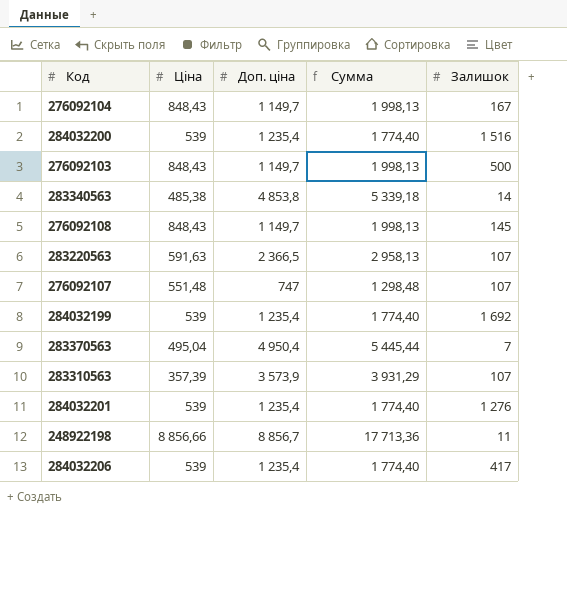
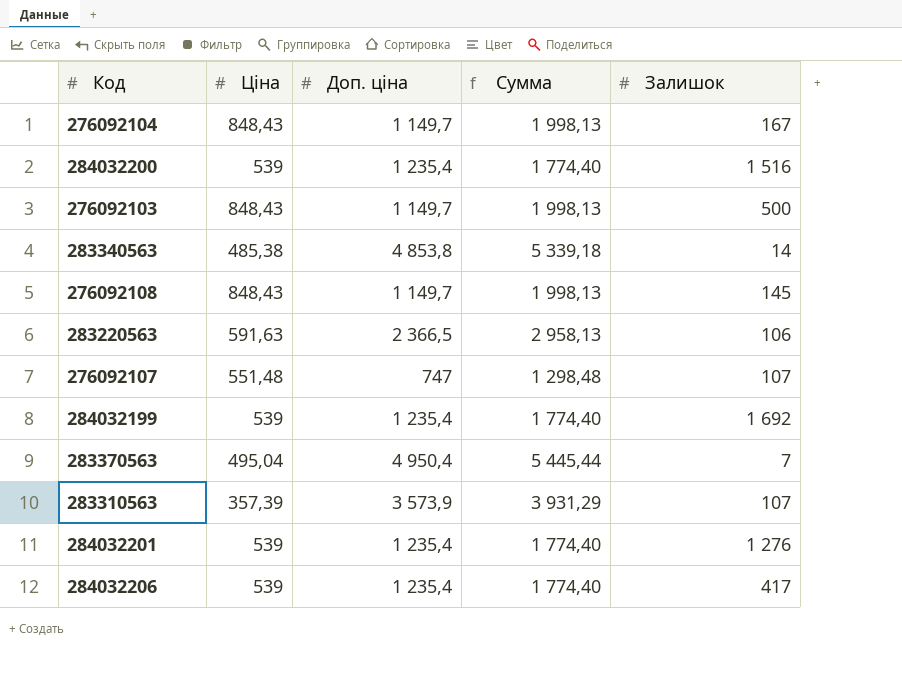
row 248922198: 8 856,66 | 8 856,7 | 17 713,36 | 11 -> none
283220563 | Залишок: 107 -> 106

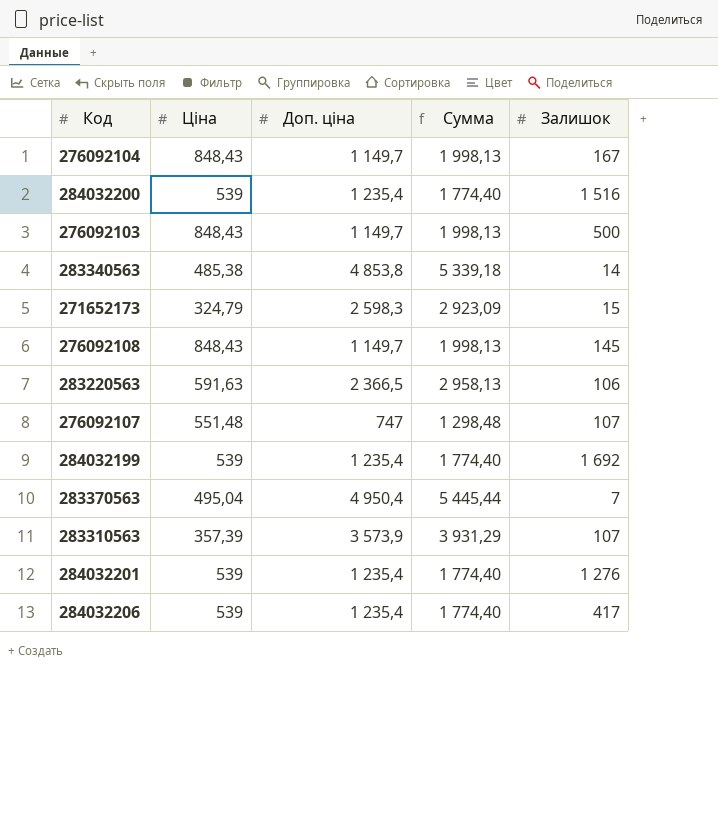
row 271652173: none -> 324,79 | 2 598,3 | 2 923,09 | 15

